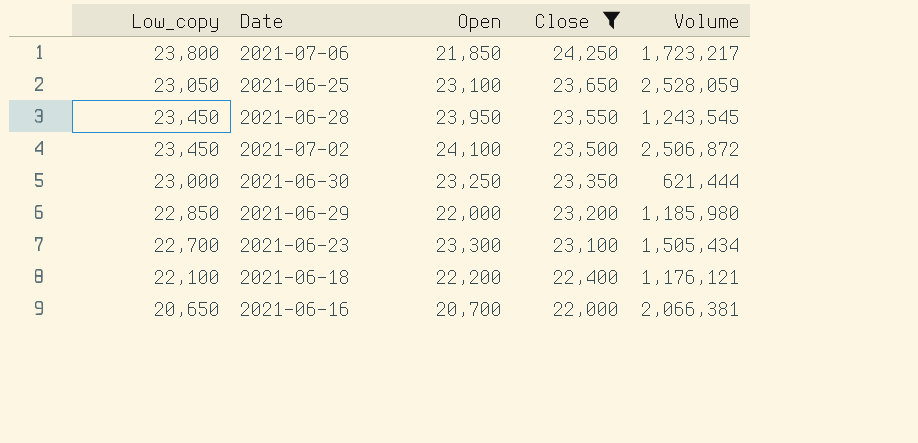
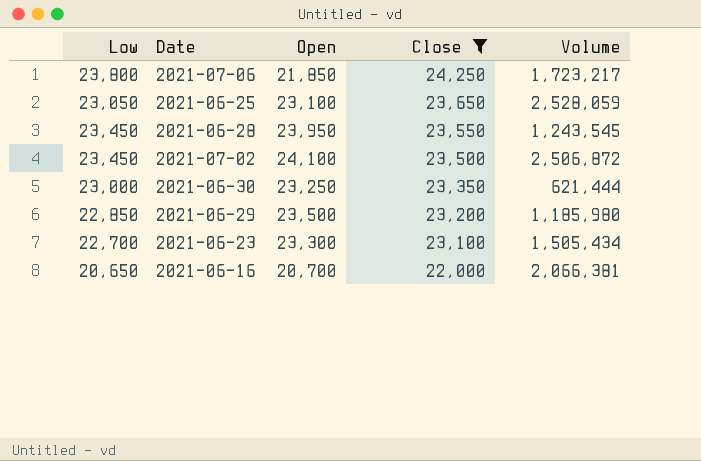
column name: Low_copy -> Low
row 2021-06-18: 22,100 | 22,200 | 22,400 | 1,176,121 -> none
2021-06-29 | Open: 22,000 -> 23,500

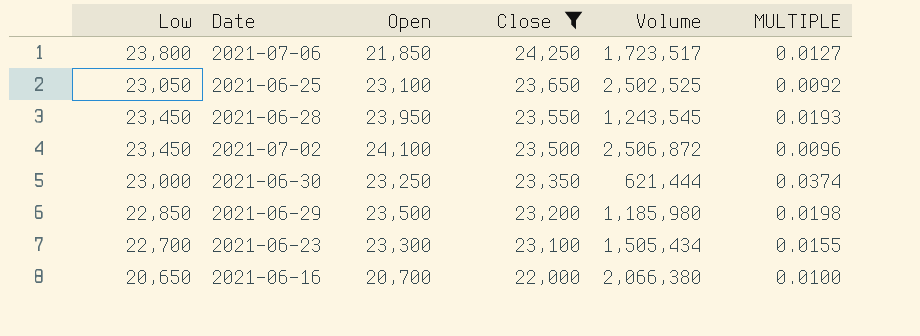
column MULTIPLE | formula: none -> [Open] / [Volume]
2021-07-06 | Volume: 1,723,217 -> 1,723,517
2021-06-25 | Volume: 2,528,059 -> 2,502,525
2021-06-16 | Volume: 2,066,381 -> 2,066,380

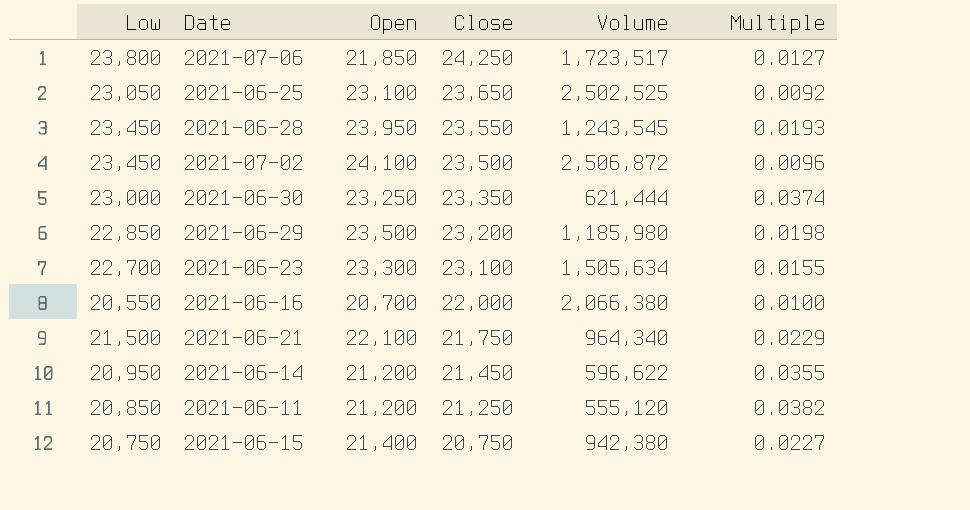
filter: Close >= 22,000 -> none
column name: MULTIPLE -> Multiple
2021-06-23 | Volume: 1,505,434 -> 1,505,634
2021-06-16 | Low: 20,650 -> 20,550

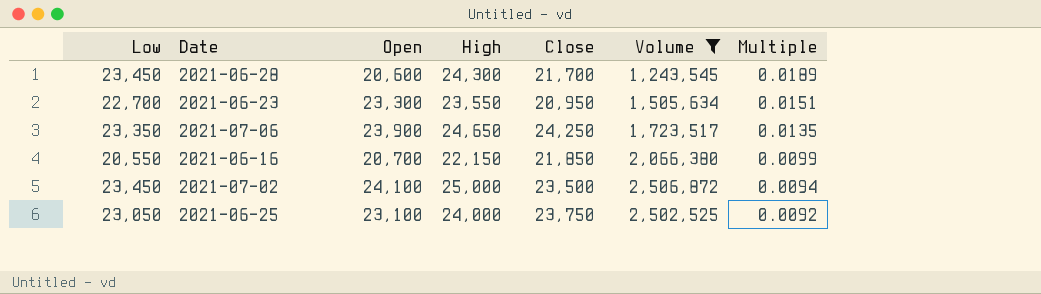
filter: none -> Volume >= 1,243,545
row order: Close descending -> Multiple descending
column High | position: none -> 4
column Multiple | formula: [Open] / [Volume] -> [Low] / [Volume]
2021-06-28 | Open: 23,950 -> 20,600
2021-06-28 | Close: 23,550 -> 21,700
2021-06-23 | Close: 23,100 -> 20,950
2021-07-06 | Low: 23,800 -> 23,350
2021-07-06 | Open: 21,850 -> 23,900
2021-06-16 | Close: 22,000 -> 21,850
2021-06-25 | Close: 23,650 -> 23,750

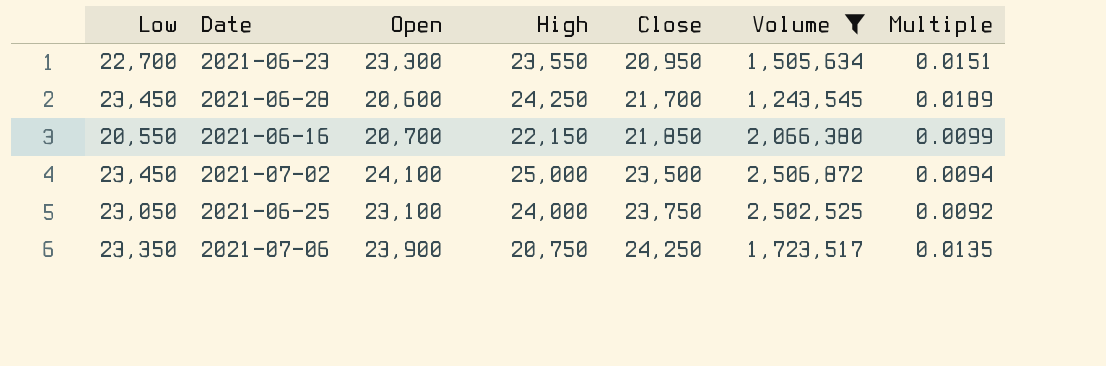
row order: Multiple descending -> Close ascending
2021-06-28 | High: 24,300 -> 24,250
2021-07-06 | High: 24,650 -> 20,750

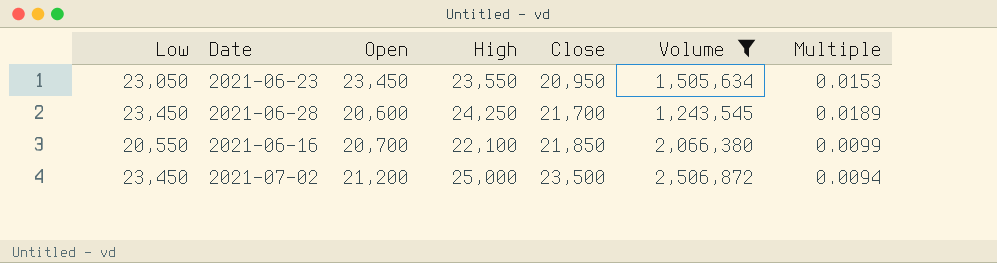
row 2021-06-25: 23,050 | 23,100 | 24,000 | 23,750 | 2,502,525 | 0.0092 -> none
row 2021-07-06: 23,350 | 23,900 | 20,750 | 24,250 | 1,723,517 | 0.0135 -> none
2021-06-23 | Low: 22,700 -> 23,050
2021-06-23 | Open: 23,300 -> 23,450
2021-06-23 | Multiple: 0.0151 -> 0.0153
2021-06-16 | High: 22,150 -> 22,100
2021-07-02 | Open: 24,100 -> 21,200

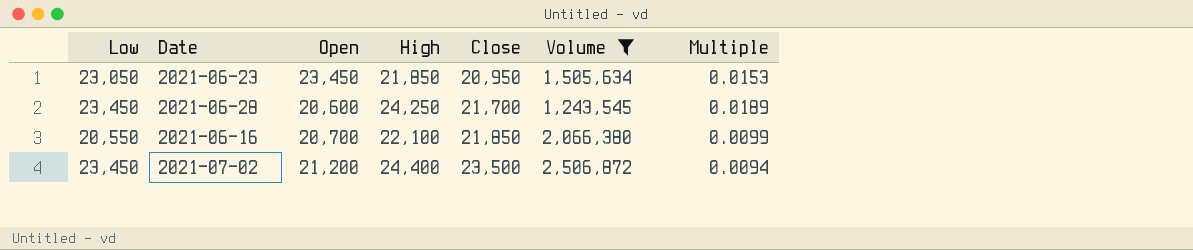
2021-06-23 | High: 23,550 -> 21,850
2021-07-02 | High: 25,000 -> 24,400

